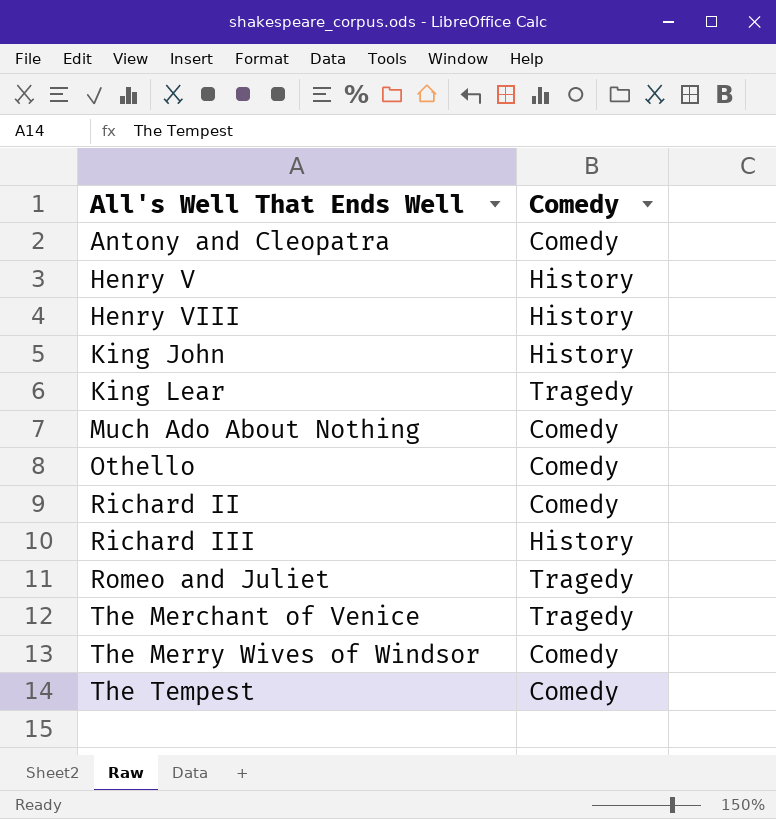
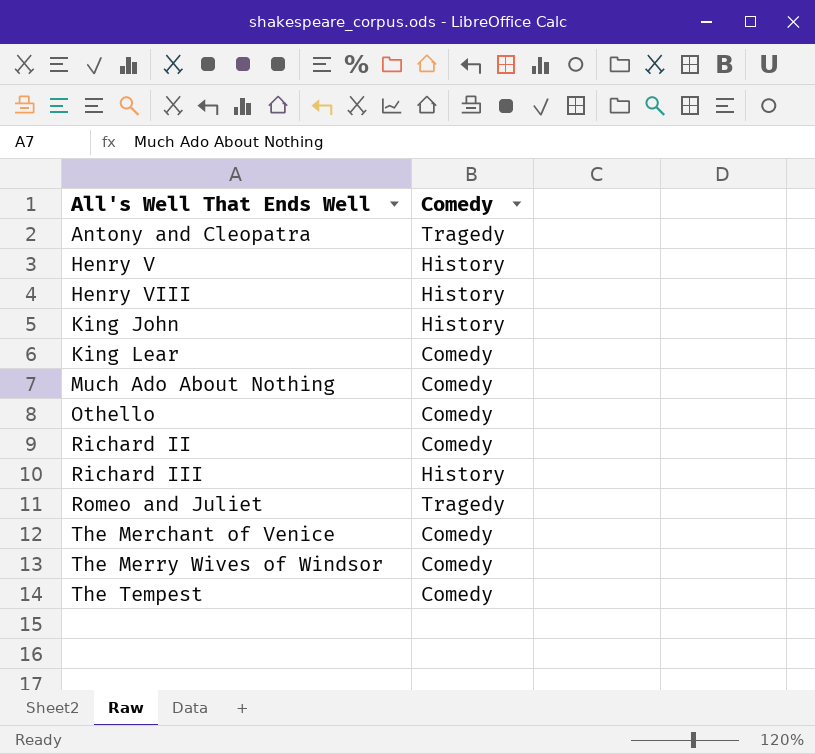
Antony and Cleopatra | Comedy: Comedy -> Tragedy
King Lear | Comedy: Tragedy -> Comedy
The Merchant of Venice | Comedy: Tragedy -> Comedy

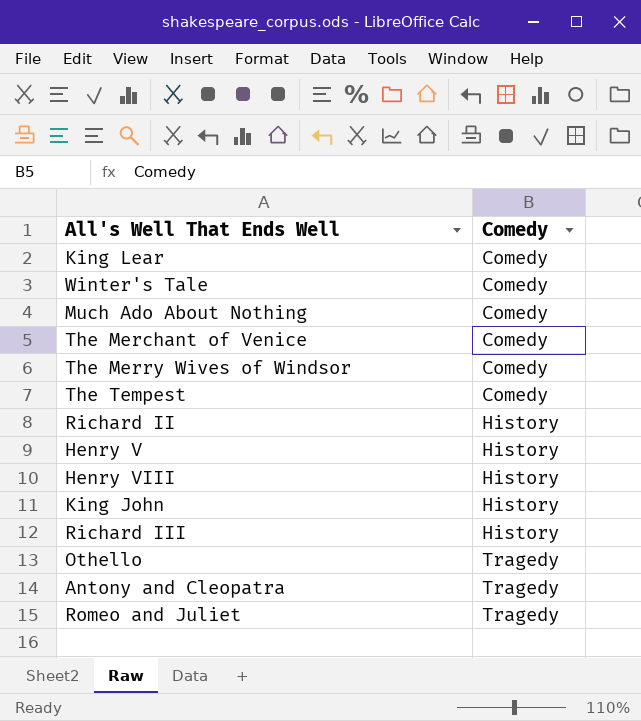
row order: All's Well That Ends Well ascending -> Comedy ascending
row Winter's Tale: none -> Comedy
Richard II | Comedy: Comedy -> History
Othello | Comedy: Comedy -> Tragedy

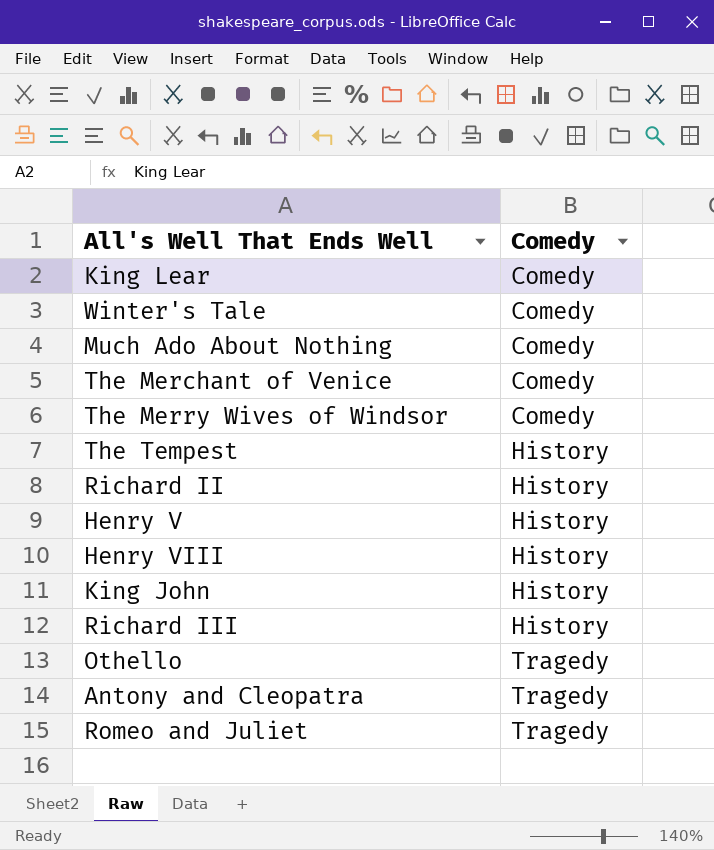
The Tempest | Comedy: Comedy -> History

